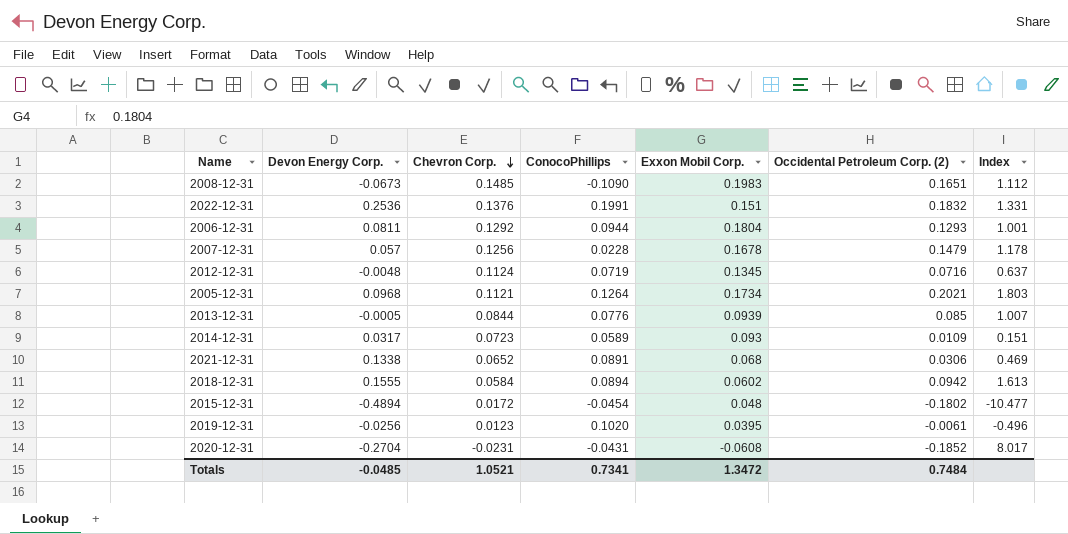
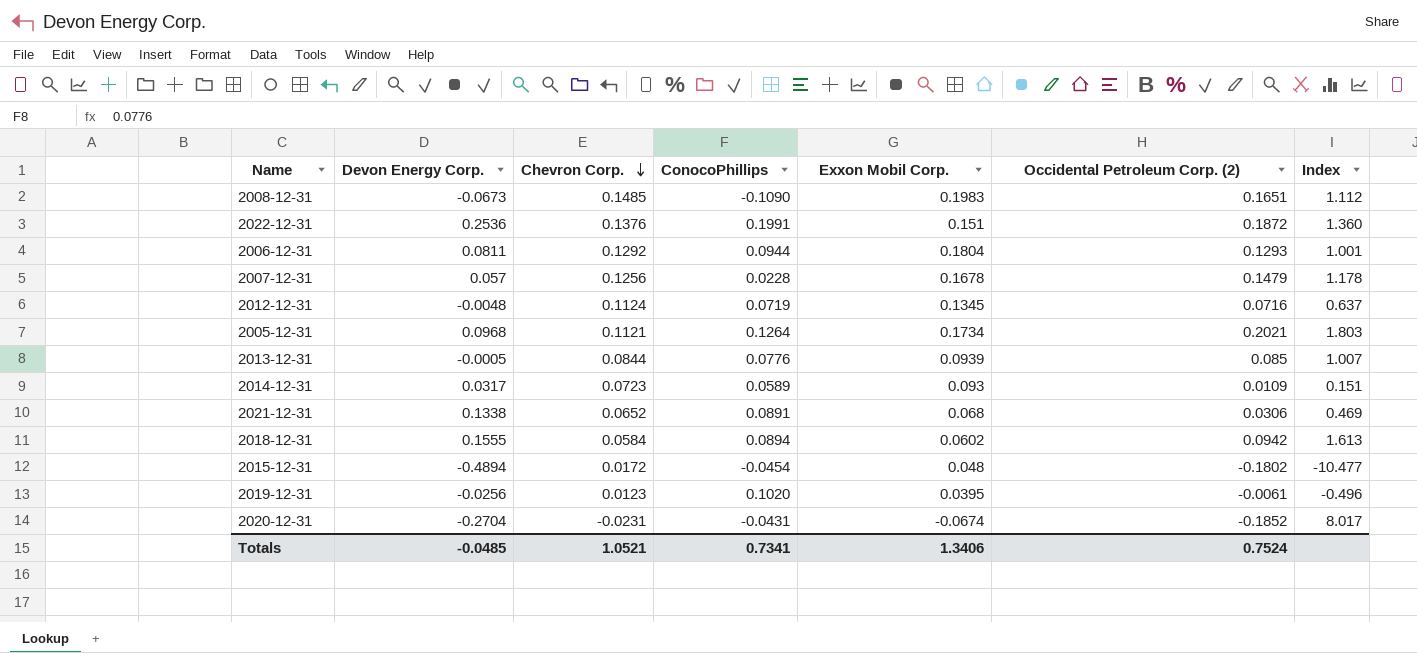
2022-12-31 | Occidental Petroleum Corp. (2): 0.1832 -> 0.1872
2022-12-31 | Index: 1.331 -> 1.360
2020-12-31 | Exxon Mobil Corp.: -0.0608 -> -0.0674
Totals | Exxon Mobil Corp.: 1.3472 -> 1.3406
Totals | Occidental Petroleum Corp. (2): 0.7484 -> 0.7524

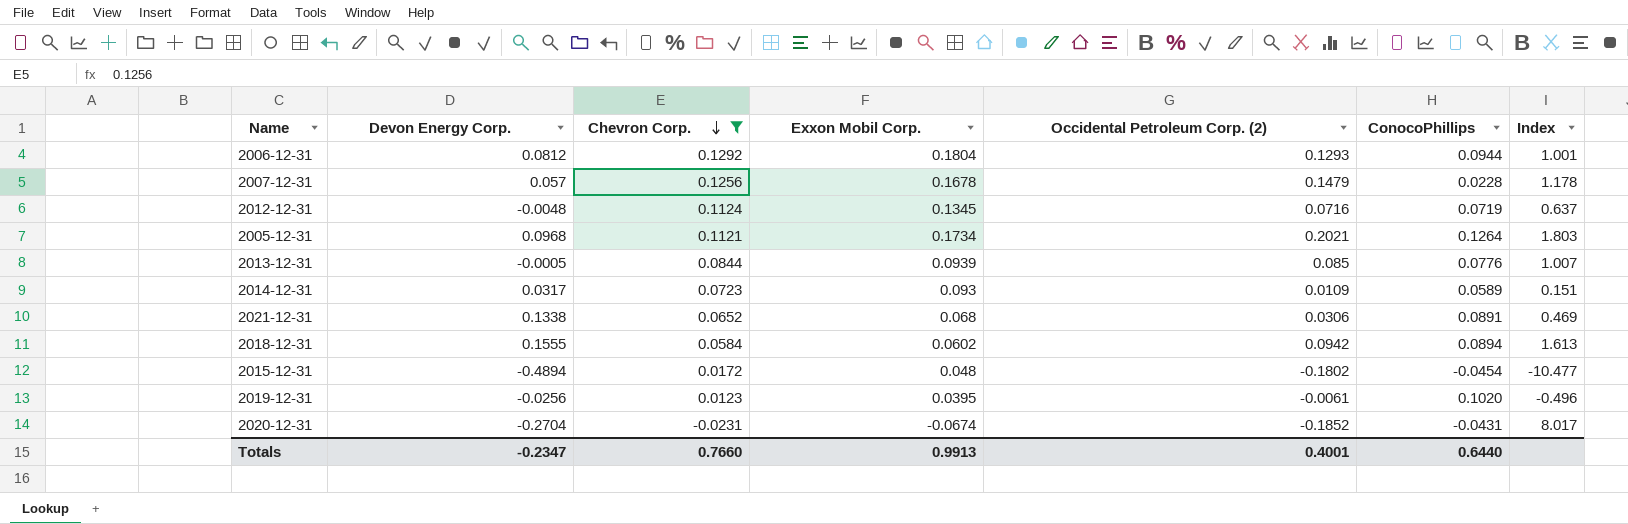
filter: none -> Chevron Corp. <= 0.1292
column ConocoPhillips | position: 4 -> 6
2006-12-31 | Devon Energy Corp.: 0.0811 -> 0.0812
Totals | Devon Energy Corp.: -0.0485 -> -0.2347
Totals | Chevron Corp.: 1.0521 -> 0.7660
Totals | Exxon Mobil Corp.: 1.3406 -> 0.9913
Totals | Occidental Petroleum Corp. (2): 0.7524 -> 0.4001
Totals | ConocoPhillips: 0.7341 -> 0.6440

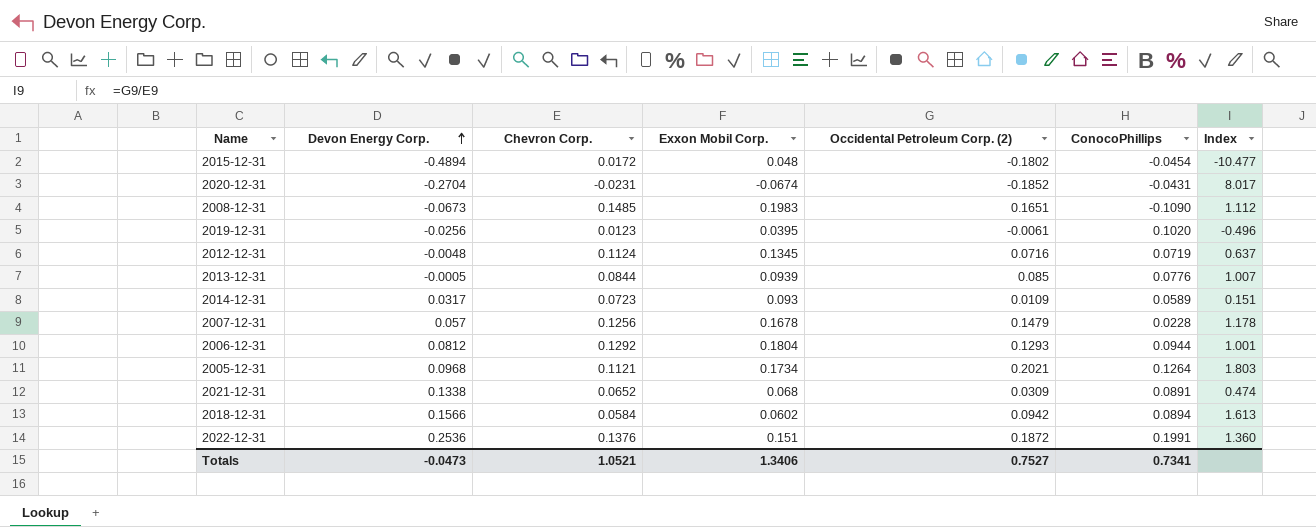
filter: Chevron Corp. <= 0.1292 -> none
row order: Chevron Corp. descending -> Devon Energy Corp. ascending
2021-12-31 | Occidental Petroleum Corp. (2): 0.0306 -> 0.0309
2021-12-31 | Index: 0.469 -> 0.474
2018-12-31 | Devon Energy Corp.: 0.1555 -> 0.1566
Totals | Devon Energy Corp.: -0.2347 -> -0.0473
Totals | Chevron Corp.: 0.7660 -> 1.0521
Totals | Exxon Mobil Corp.: 0.9913 -> 1.3406
Totals | Occidental Petroleum Corp. (2): 0.4001 -> 0.7527
Totals | ConocoPhillips: 0.6440 -> 0.7341

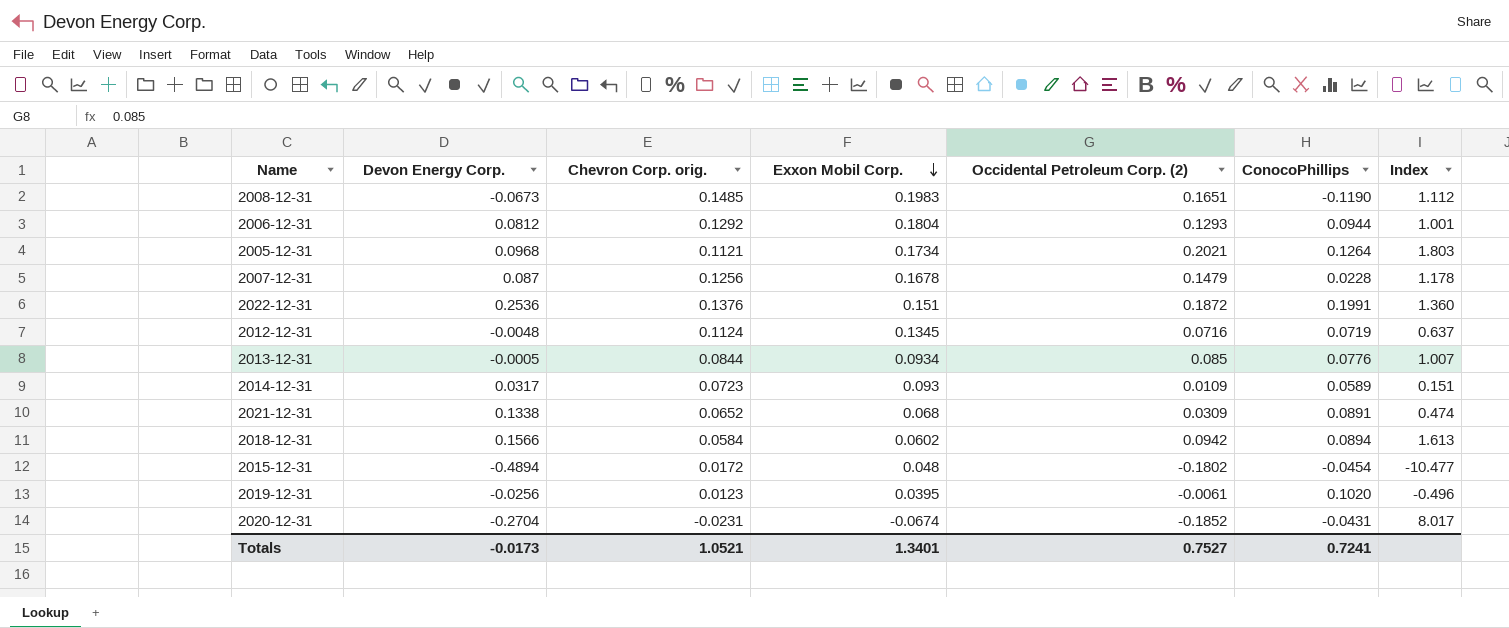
row order: Devon Energy Corp. ascending -> Exxon Mobil Corp. descending
column name: Chevron Corp. -> Chevron Corp. orig.
2008-12-31 | ConocoPhillips: -0.1090 -> -0.1190
2007-12-31 | Devon Energy Corp.: 0.057 -> 0.087
2013-12-31 | Exxon Mobil Corp.: 0.0939 -> 0.0934
Totals | Devon Energy Corp.: -0.0473 -> -0.0173
Totals | Exxon Mobil Corp.: 1.3406 -> 1.3401
Totals | ConocoPhillips: 0.7341 -> 0.7241

